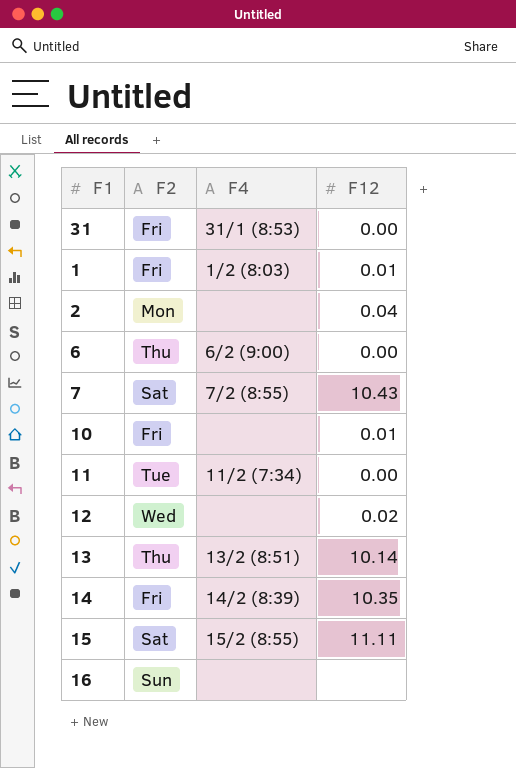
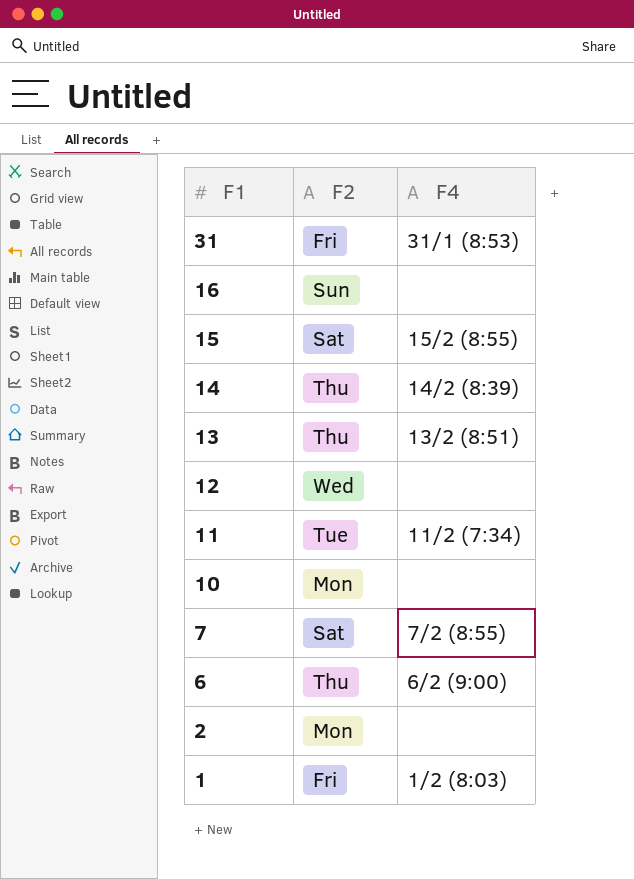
row order: none -> F1 descending
column F12 | position: 4 -> none
14 | F2: Fri -> Thu
10 | F2: Fri -> Mon

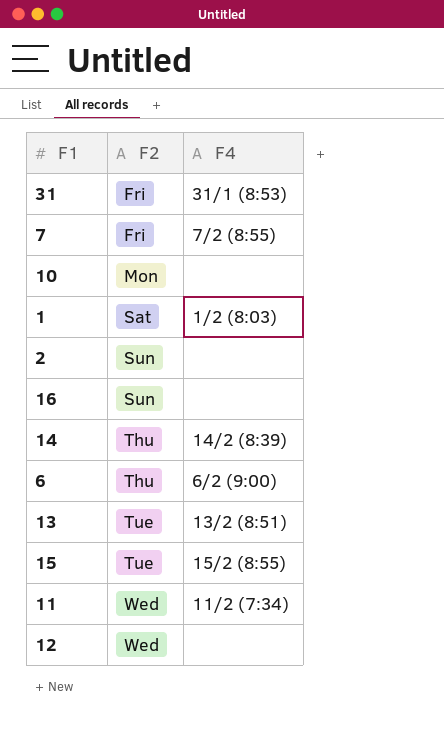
row order: F1 descending -> F2 ascending
7 | F2: Sat -> Fri
1 | F2: Fri -> Sat
2 | F2: Mon -> Sun
13 | F2: Thu -> Tue
15 | F2: Sat -> Tue
11 | F2: Tue -> Wed

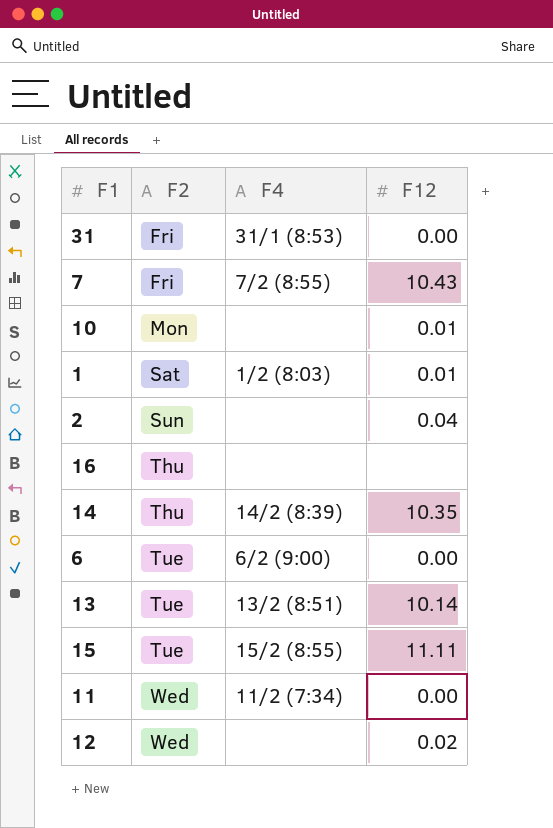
column F12 | position: none -> 4
16 | F2: Sun -> Thu
6 | F2: Thu -> Tue

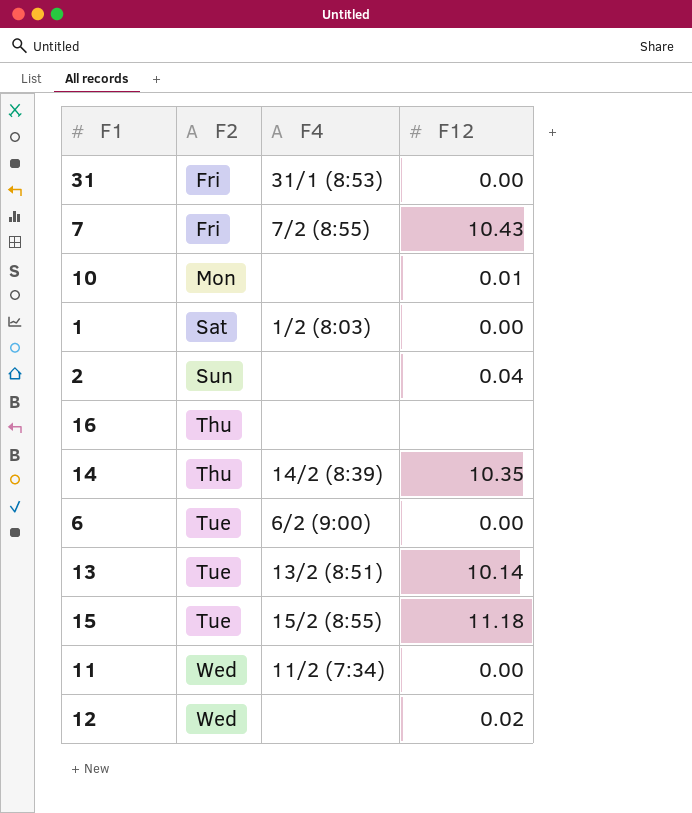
1 | F12: 0.01 -> 0.00
15 | F12: 11.11 -> 11.18

